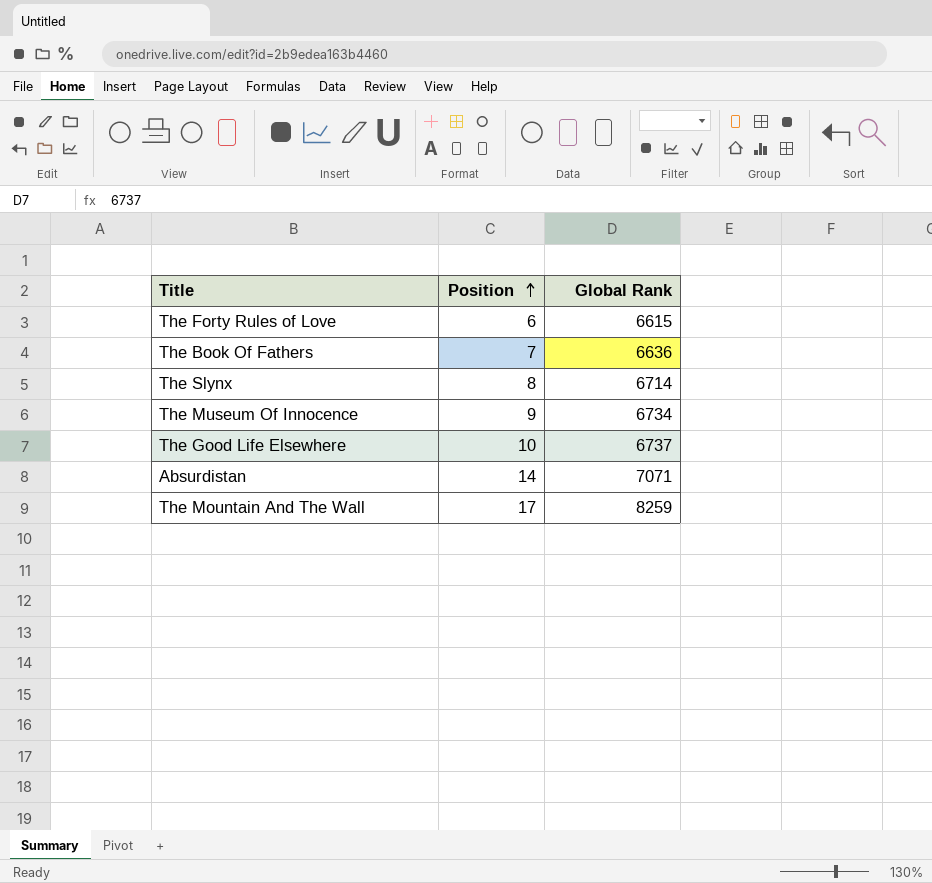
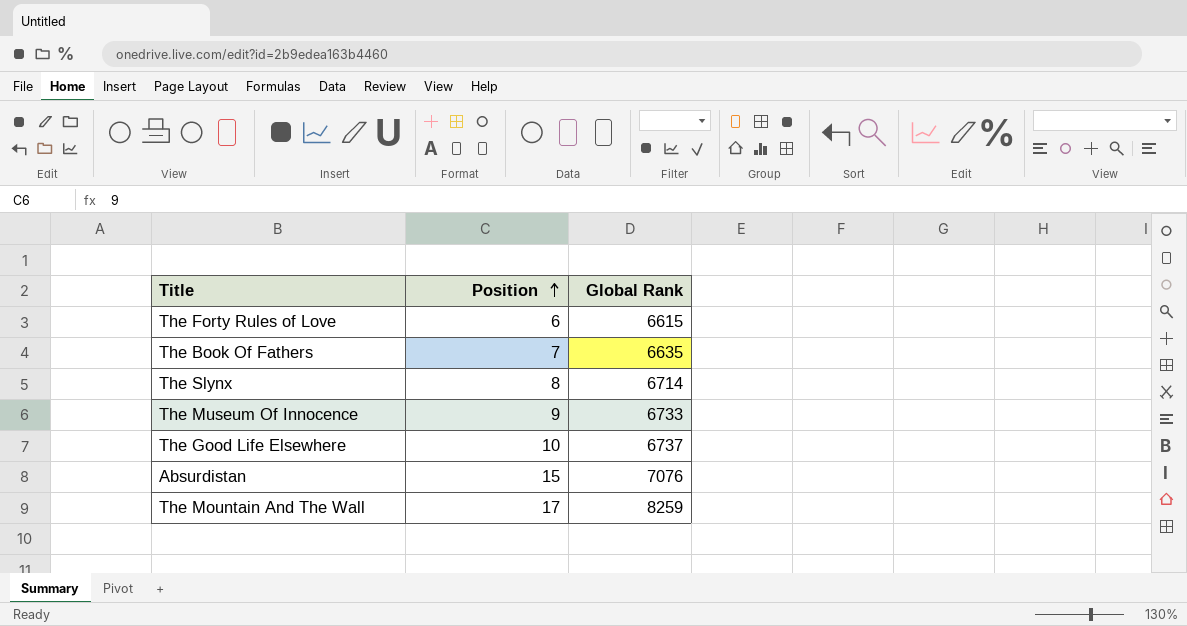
The Book Of Fathers | Global Rank: 6636 -> 6635
The Museum Of Innocence | Global Rank: 6734 -> 6733
Absurdistan | Position: 14 -> 15
Absurdistan | Global Rank: 7071 -> 7076

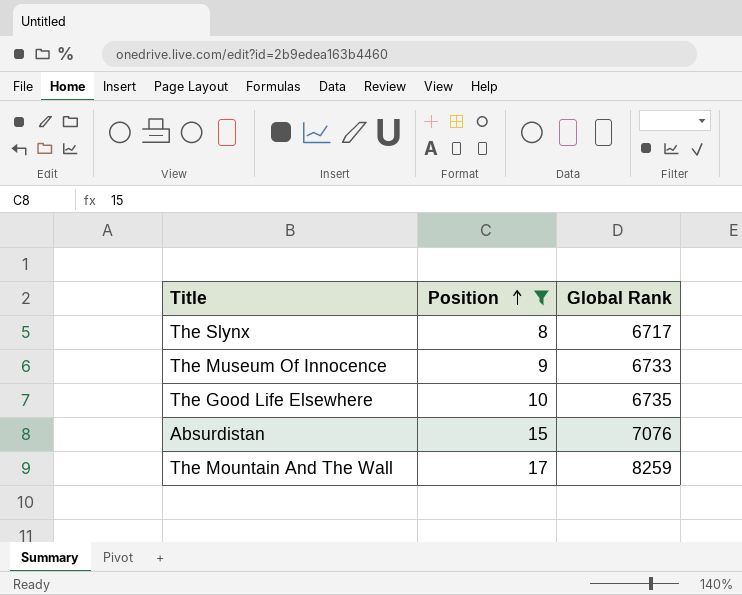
filter: none -> Position >= 8
The Slynx | Global Rank: 6714 -> 6717
The Good Life Elsewhere | Global Rank: 6737 -> 6735

